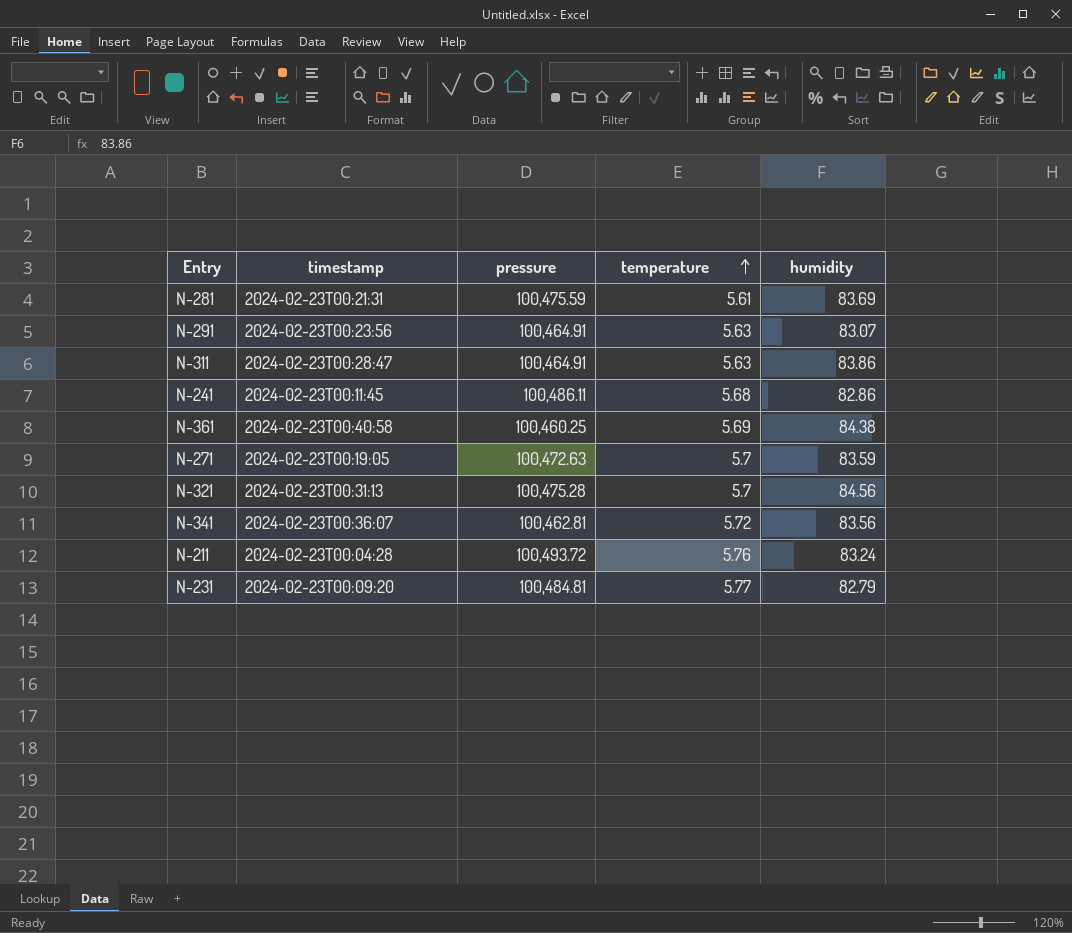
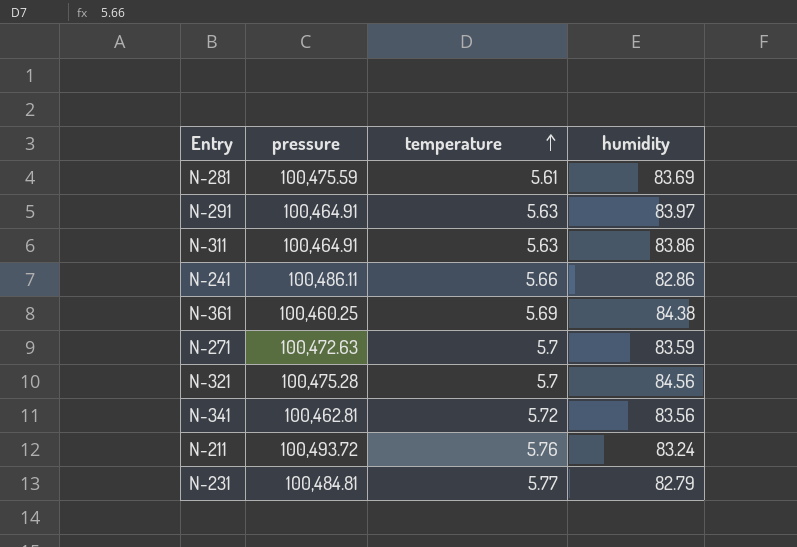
column timestamp | position: 2 -> none
N-291 | humidity: 83.07 -> 83.97
N-241 | temperature: 5.68 -> 5.66

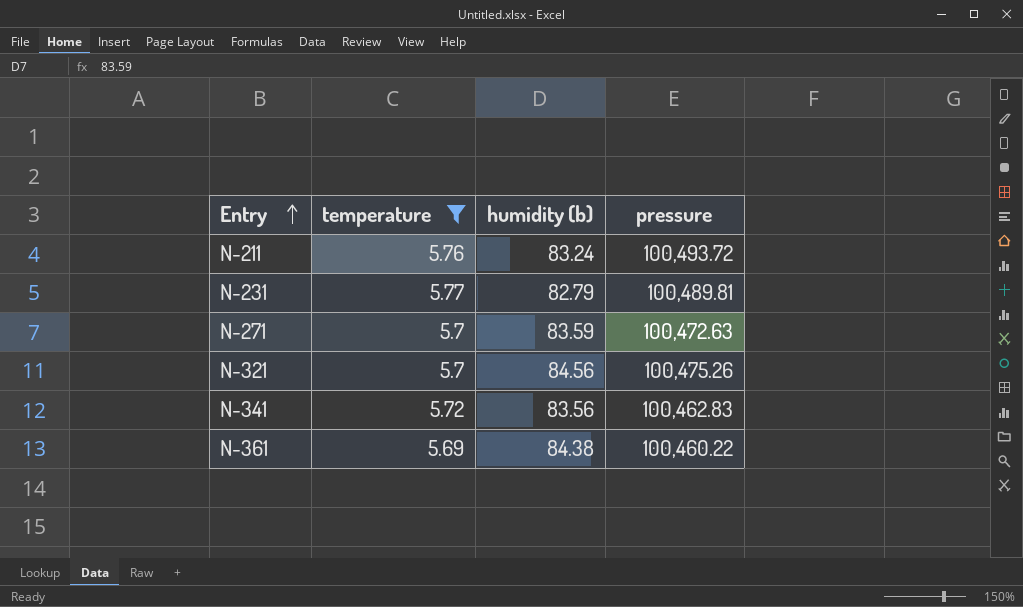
filter: none -> temperature >= 5.69
row order: temperature ascending -> Entry ascending
column name: humidity -> humidity (b)
column pressure | position: 2 -> 4
N-231 | pressure: 100,484.81 -> 100,489.81
N-321 | pressure: 100,475.28 -> 100,475.26
N-341 | pressure: 100,462.81 -> 100,462.83
N-361 | pressure: 100,460.25 -> 100,460.22

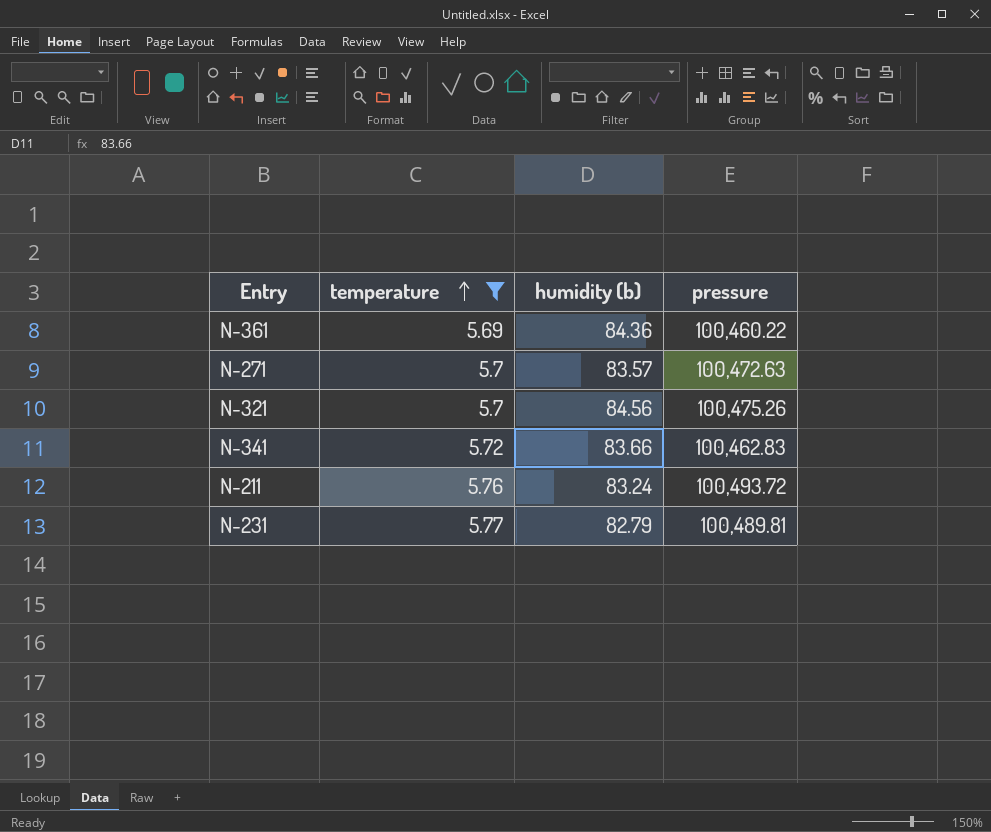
row order: Entry ascending -> temperature ascending
N-361 | humidity (b): 84.38 -> 84.36
N-271 | humidity (b): 83.59 -> 83.57
N-341 | humidity (b): 83.56 -> 83.66

